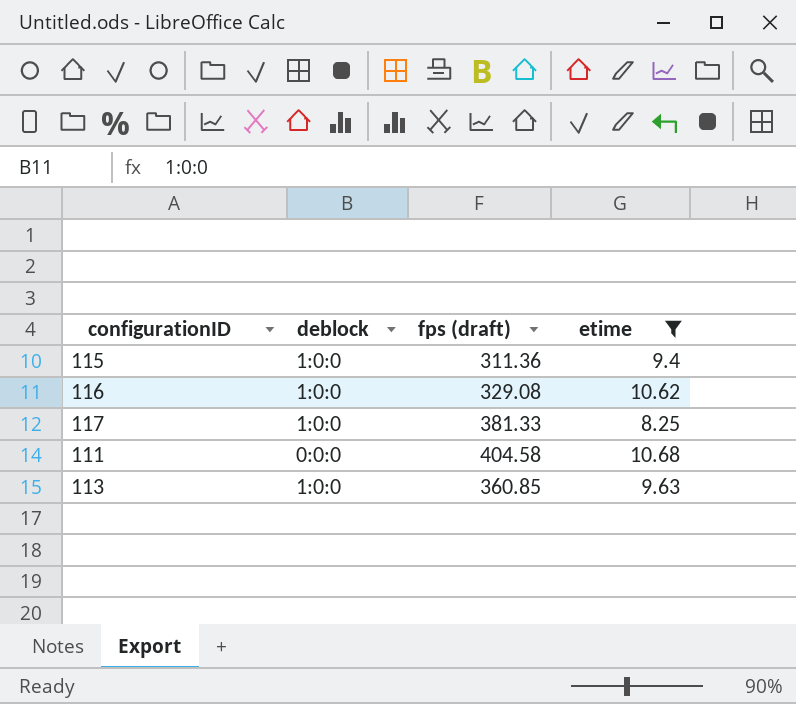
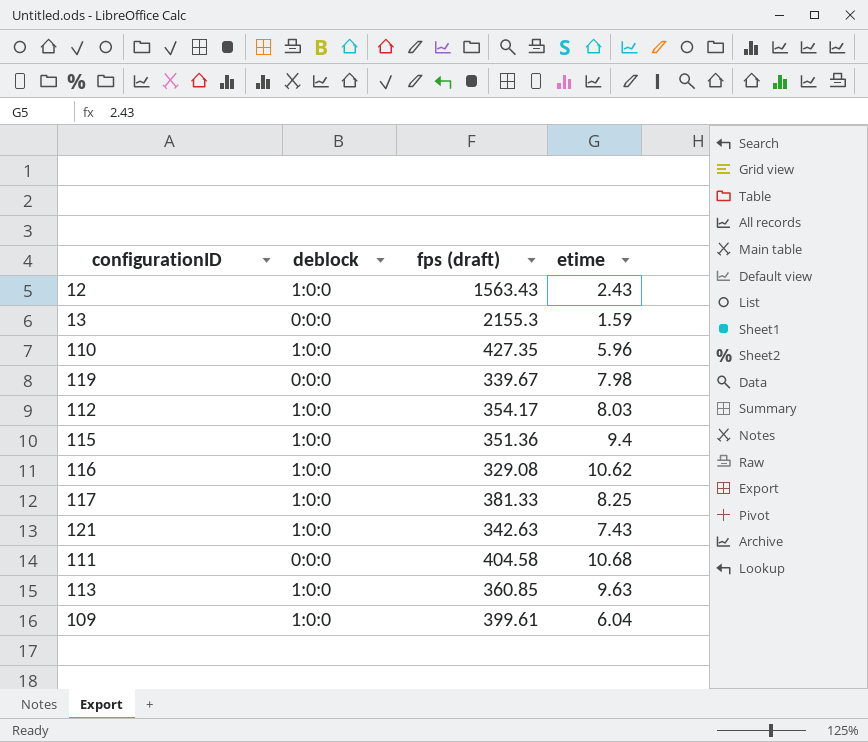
filter: etime >= 8.25 -> none
115 | fps (draft): 311.36 -> 351.36

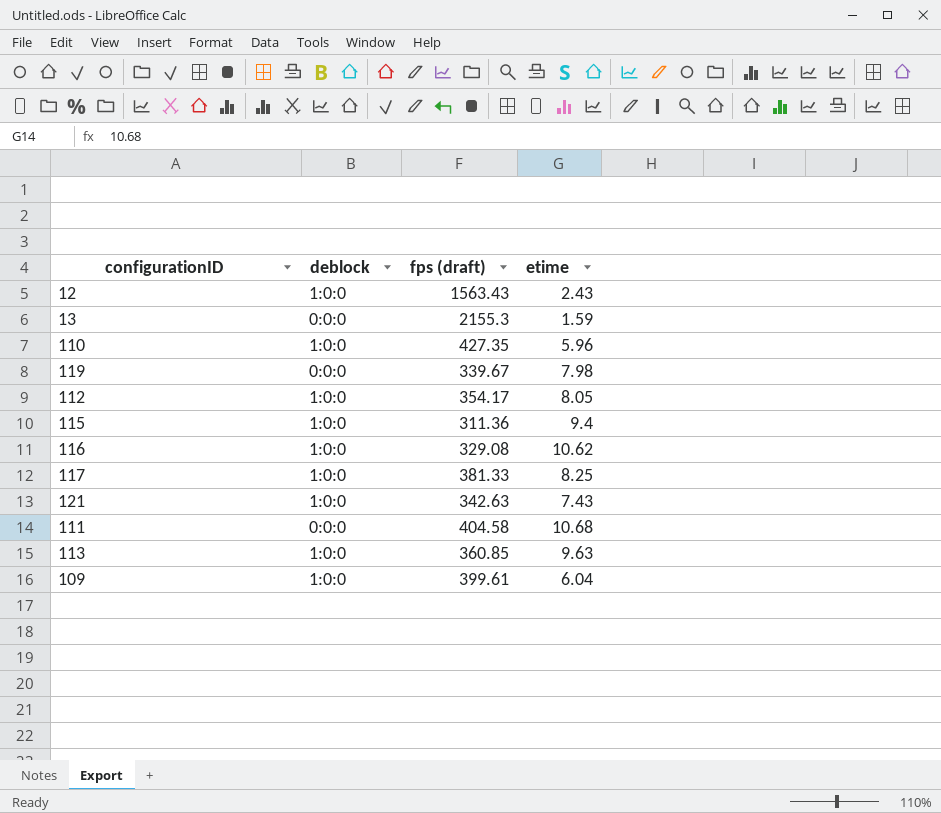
112 | etime: 8.03 -> 8.05
115 | fps (draft): 351.36 -> 311.36

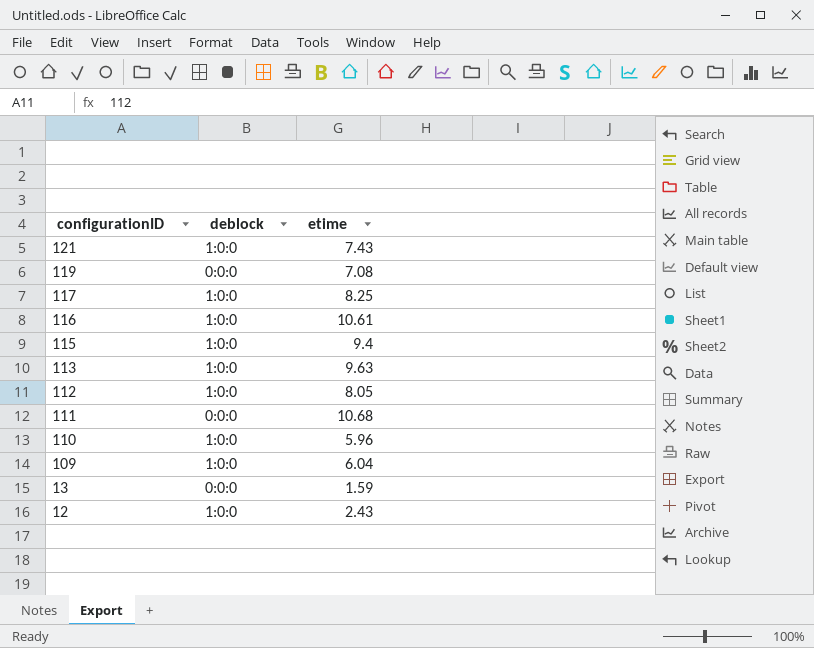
row order: none -> configurationID descending
column fps (draft) | position: 3 -> none
119 | etime: 7.98 -> 7.08
116 | etime: 10.62 -> 10.61

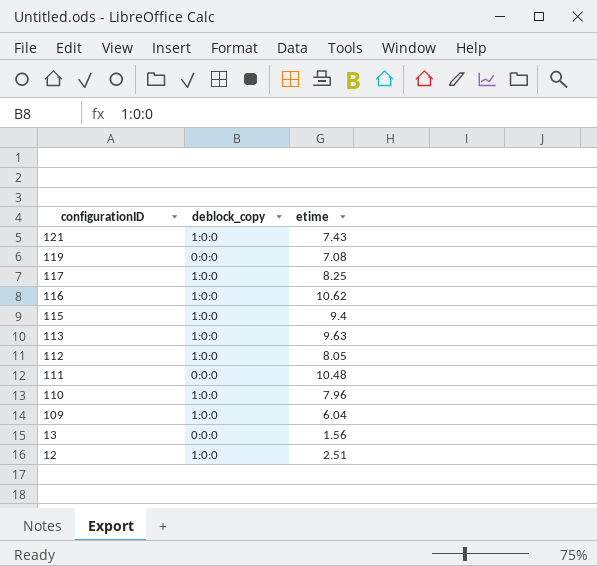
column name: deblock -> deblock_copy
116 | etime: 10.61 -> 10.62
111 | etime: 10.68 -> 10.48
110 | etime: 5.96 -> 7.96
13 | etime: 1.59 -> 1.56
12 | etime: 2.43 -> 2.51

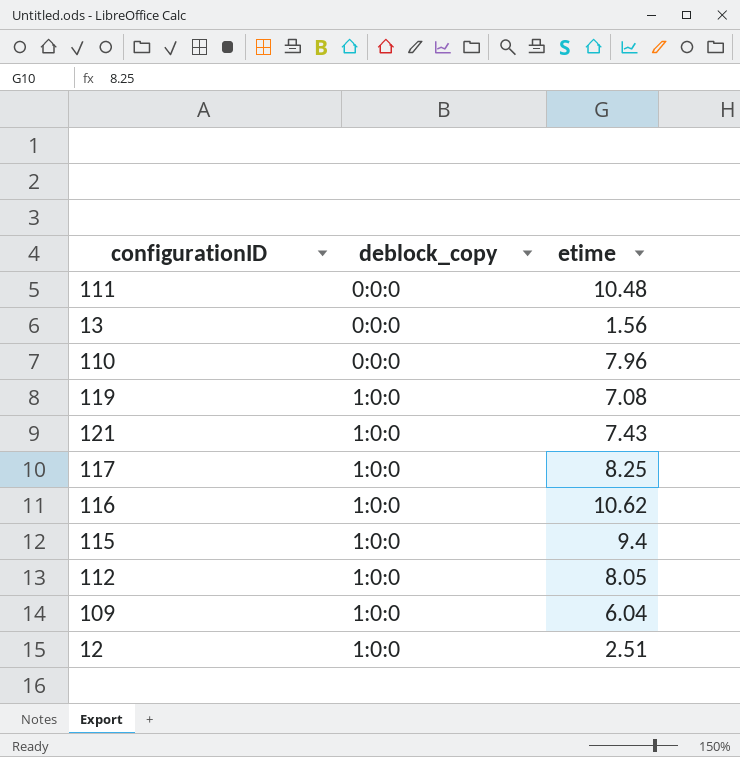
row order: configurationID descending -> deblock_copy ascending
row 113: 1:0:0 | 9.63 -> none
110 | deblock_copy: 1:0:0 -> 0:0:0
119 | deblock_copy: 0:0:0 -> 1:0:0

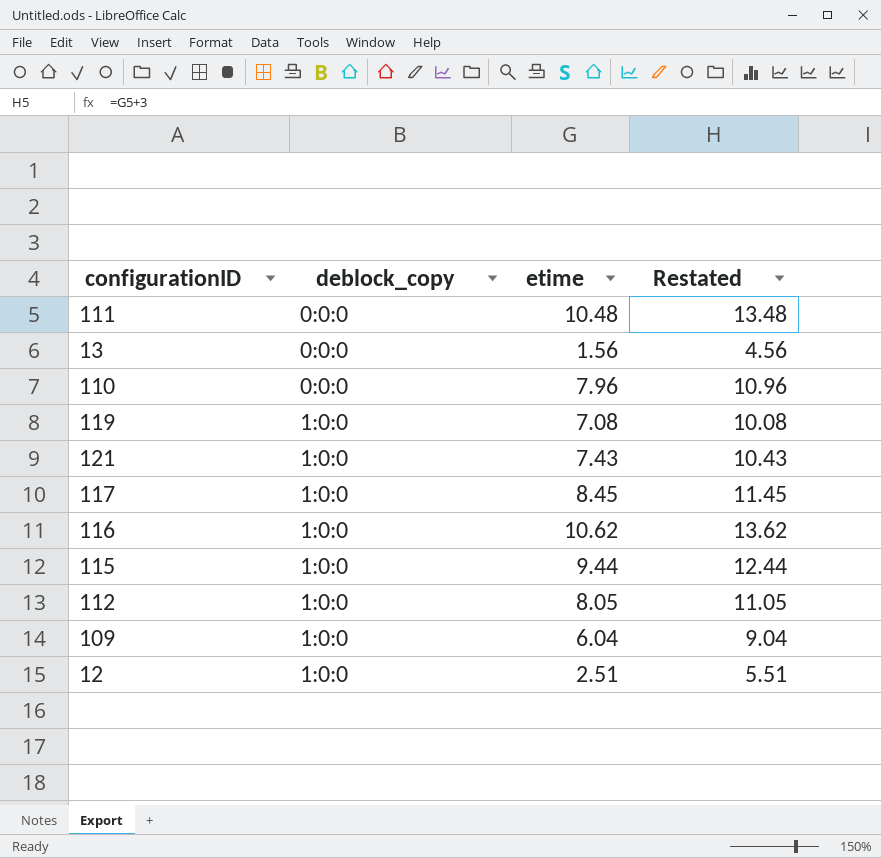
column Restated | formula: none -> [etime] + 3
117 | etime: 8.25 -> 8.45
115 | etime: 9.4 -> 9.44

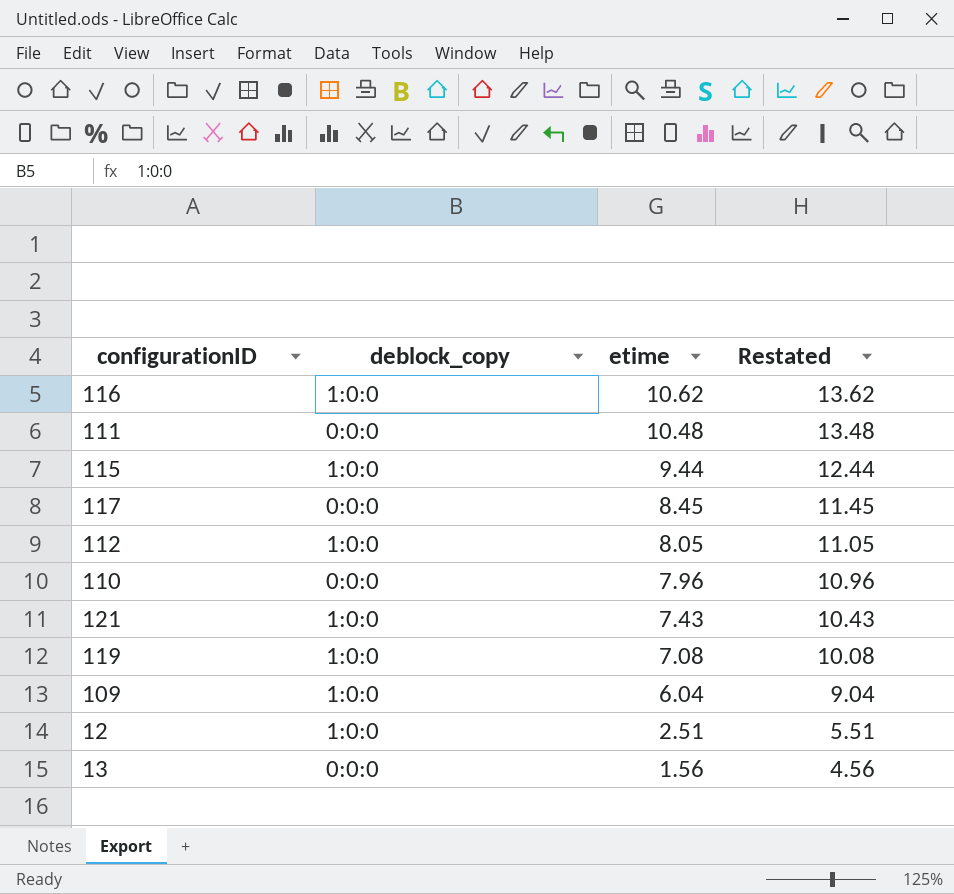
row order: deblock_copy ascending -> etime descending
117 | deblock_copy: 1:0:0 -> 0:0:0

